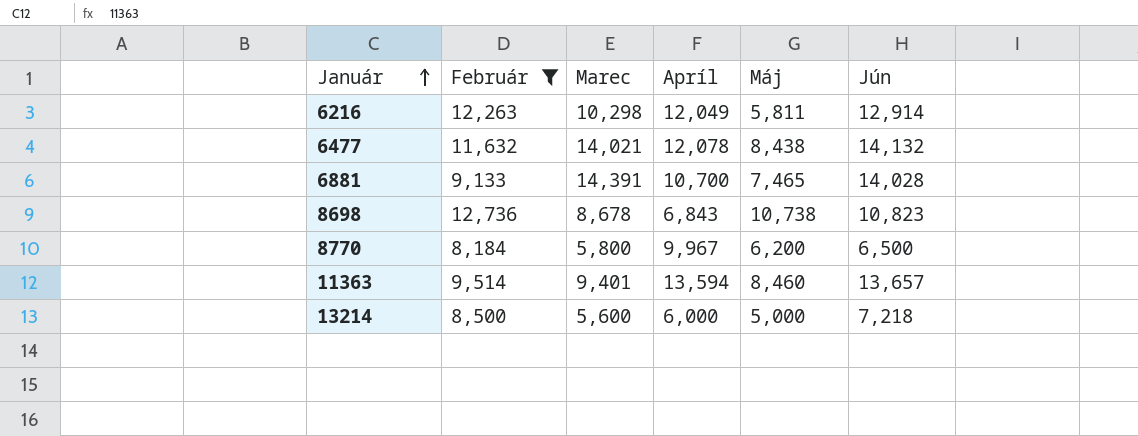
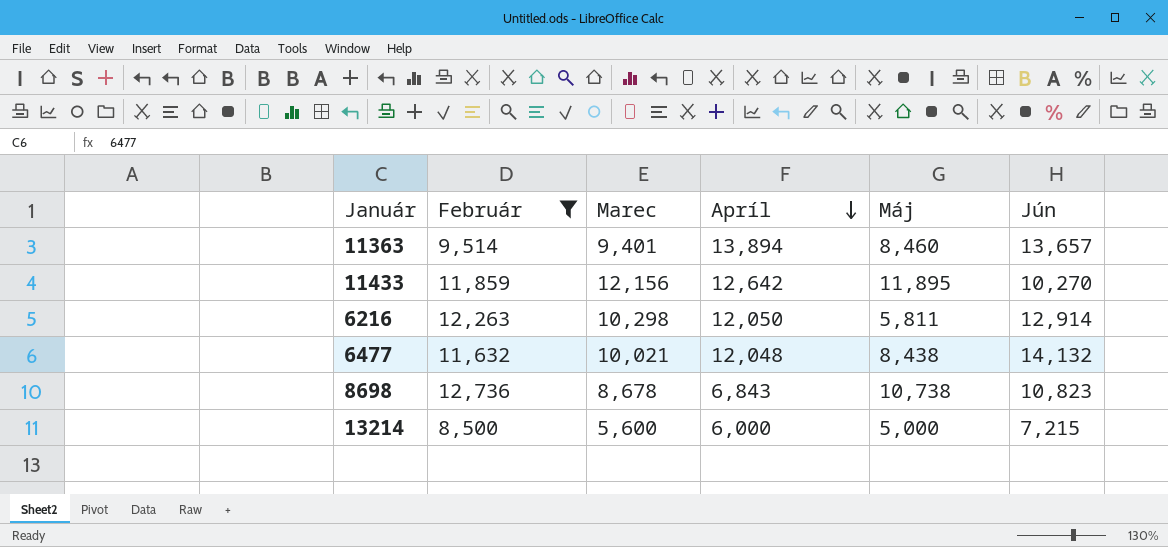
row order: Január ascending -> Apríl descending
row 6881: 9,133 | 14,391 | 10,700 | 7,465 | 14,028 -> none
row 8770: 8,184 | 5,800 | 9,967 | 6,200 | 6,500 -> none
11363 | Apríl: 13,594 -> 13,894
row 11433: none -> 11,859 | 12,156 | 12,642 | 11,895 | 10,270
6216 | Apríl: 12,049 -> 12,050
6477 | Marec: 14,021 -> 10,021
6477 | Apríl: 12,078 -> 12,048
13214 | Jún: 7,218 -> 7,215

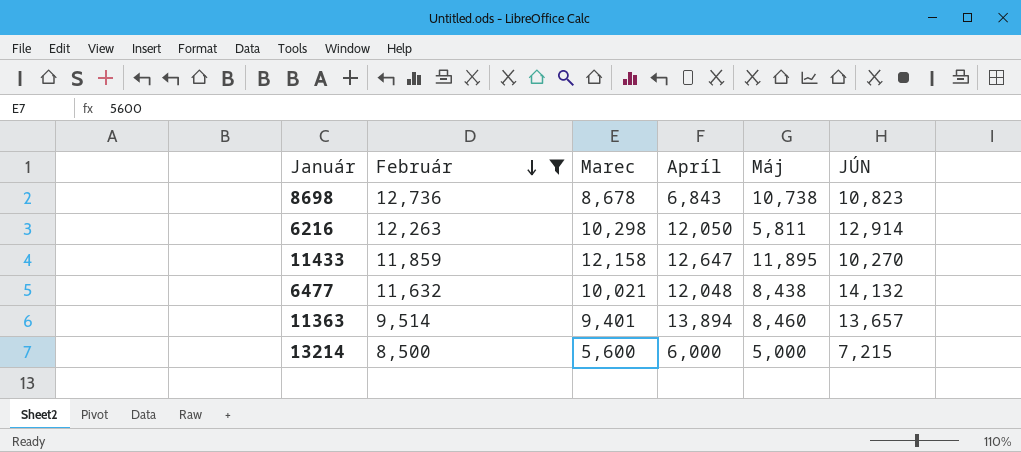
row order: Apríl descending -> Február descending
column name: Jún -> JÚN
11433 | Marec: 12,156 -> 12,158
11433 | Apríl: 12,642 -> 12,647

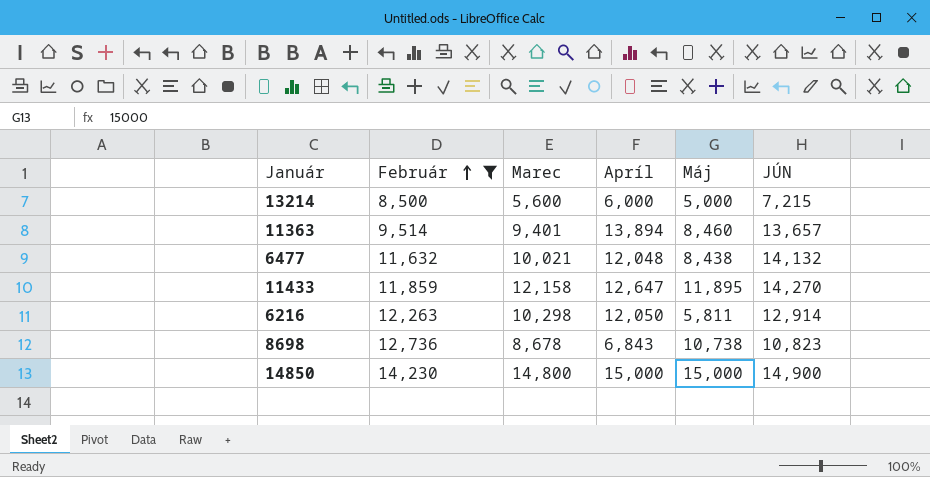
row order: Február descending -> Február ascending
11433 | JÚN: 10,270 -> 14,270
row 14850: none -> 14,230 | 14,800 | 15,000 | 15,000 | 14,900

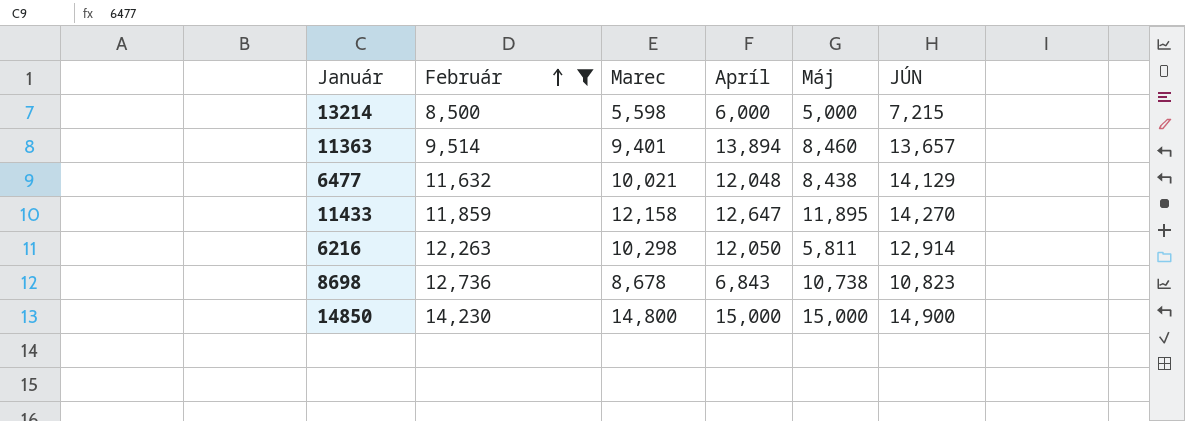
13214 | Marec: 5,600 -> 5,598
6477 | JÚN: 14,132 -> 14,129

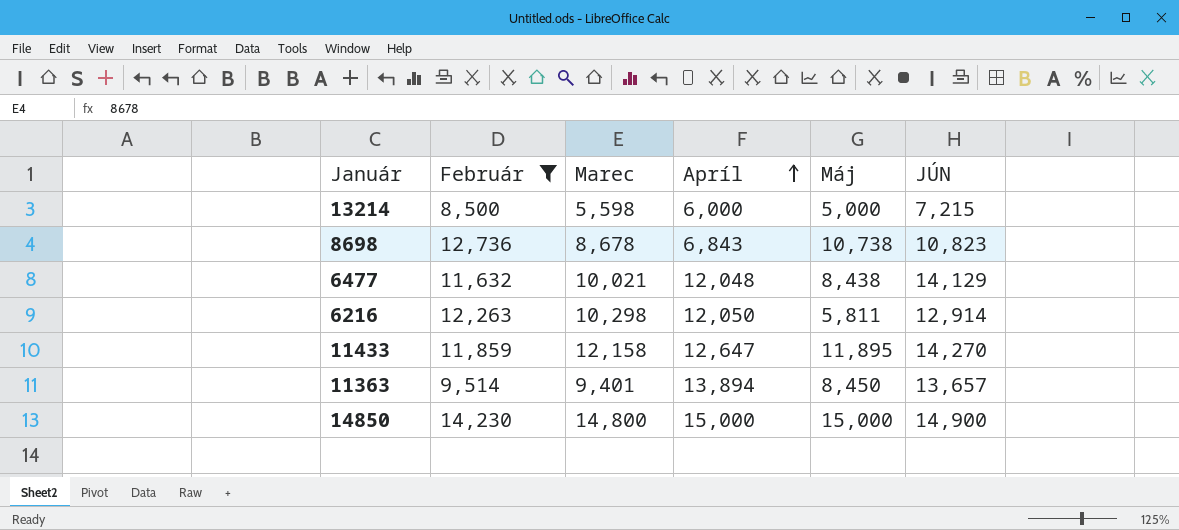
row order: Február ascending -> Apríl ascending
11363 | Máj: 8,460 -> 8,450

